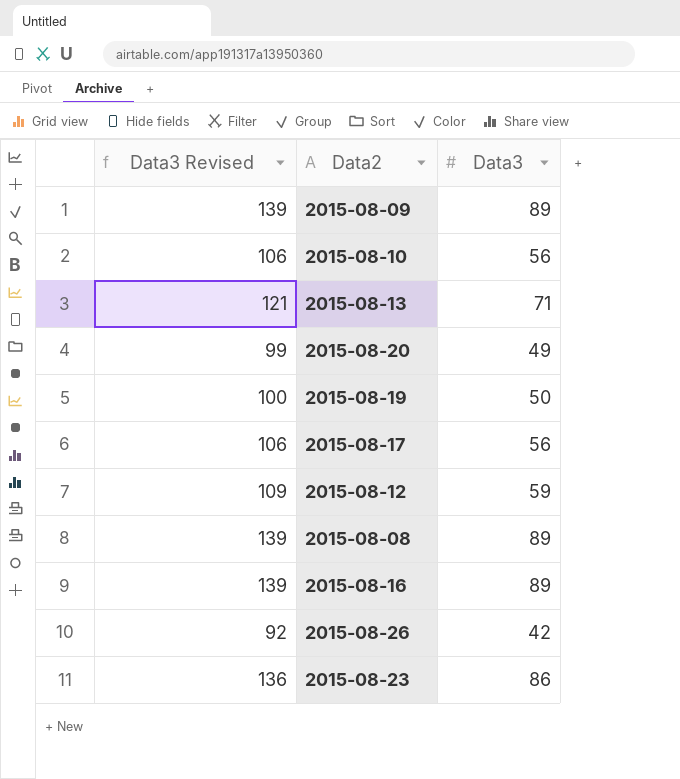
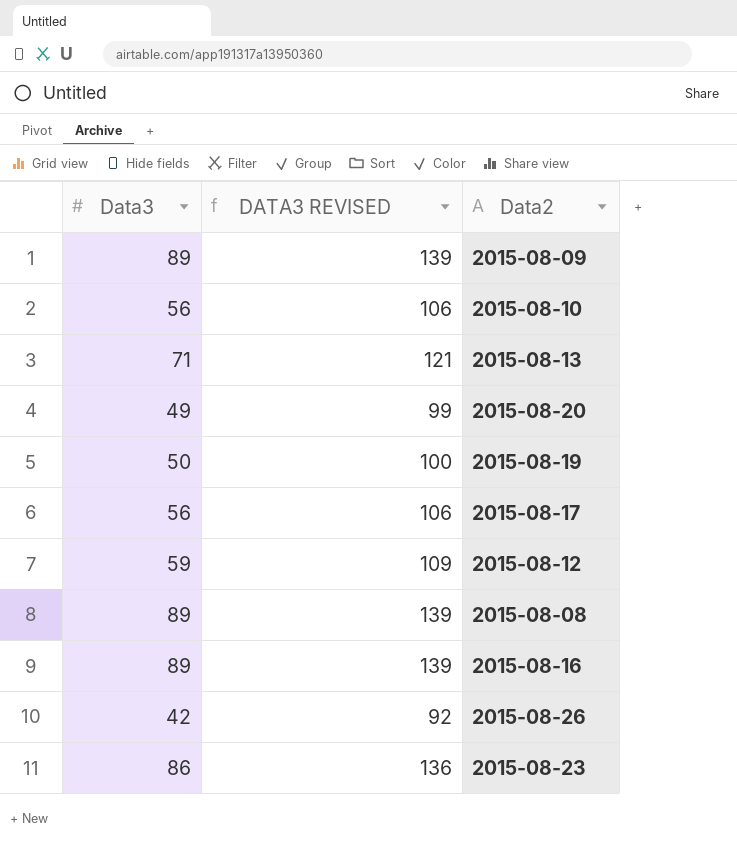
column Data3 | position: 3 -> 1
column name: Data3 Revised -> DATA3 REVISED

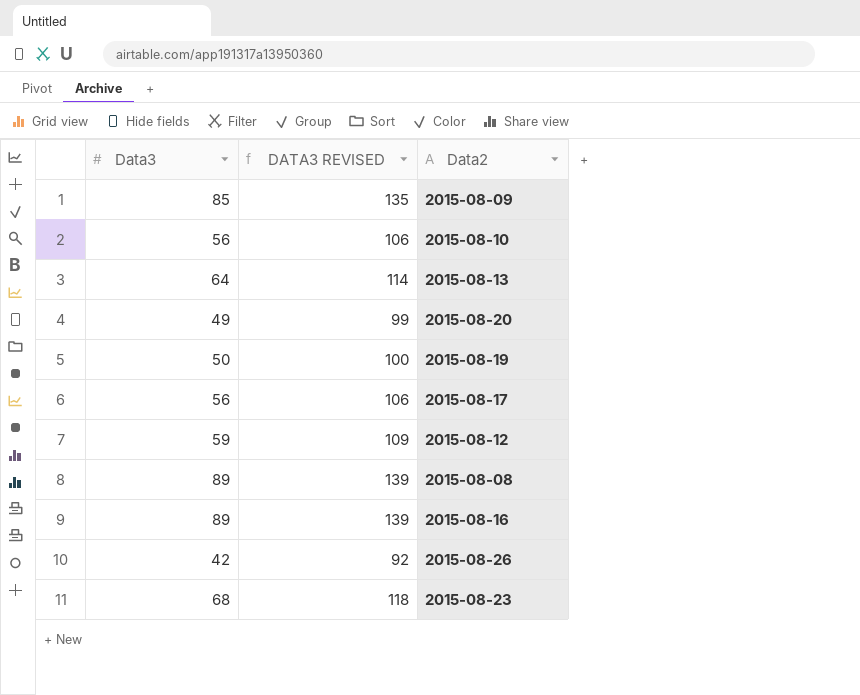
2015-08-09 | Data3: 89 -> 85
2015-08-09 | DATA3 REVISED: 139 -> 135
2015-08-13 | Data3: 71 -> 64
2015-08-13 | DATA3 REVISED: 121 -> 114
2015-08-23 | Data3: 86 -> 68
2015-08-23 | DATA3 REVISED: 136 -> 118

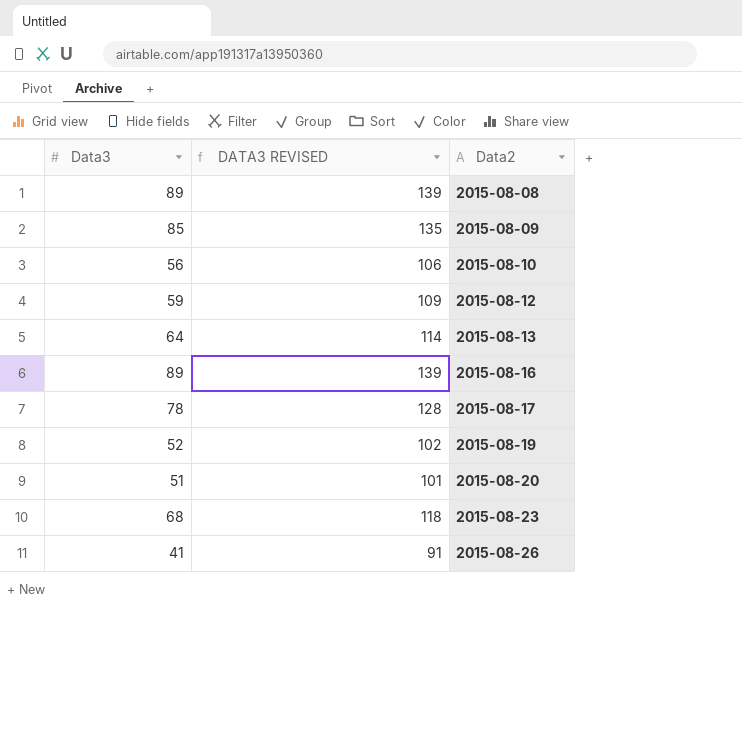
row order: none -> Data2 ascending
2015-08-17 | Data3: 56 -> 78
2015-08-17 | DATA3 REVISED: 106 -> 128
2015-08-19 | Data3: 50 -> 52
2015-08-19 | DATA3 REVISED: 100 -> 102
2015-08-20 | Data3: 49 -> 51
2015-08-20 | DATA3 REVISED: 99 -> 101
2015-08-26 | Data3: 42 -> 41
2015-08-26 | DATA3 REVISED: 92 -> 91

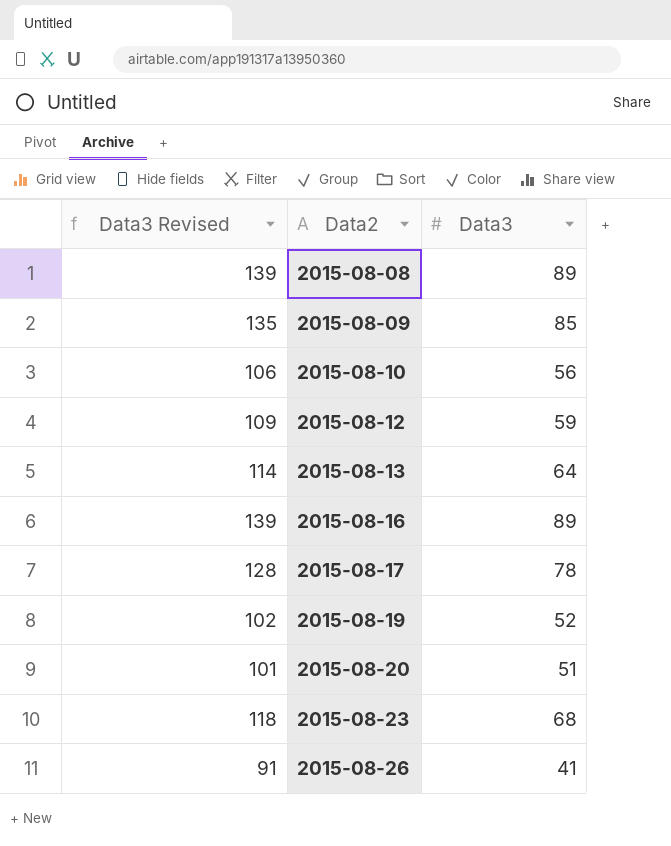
column name: DATA3 REVISED -> Data3 Revised
column Data3 | position: 1 -> 3

